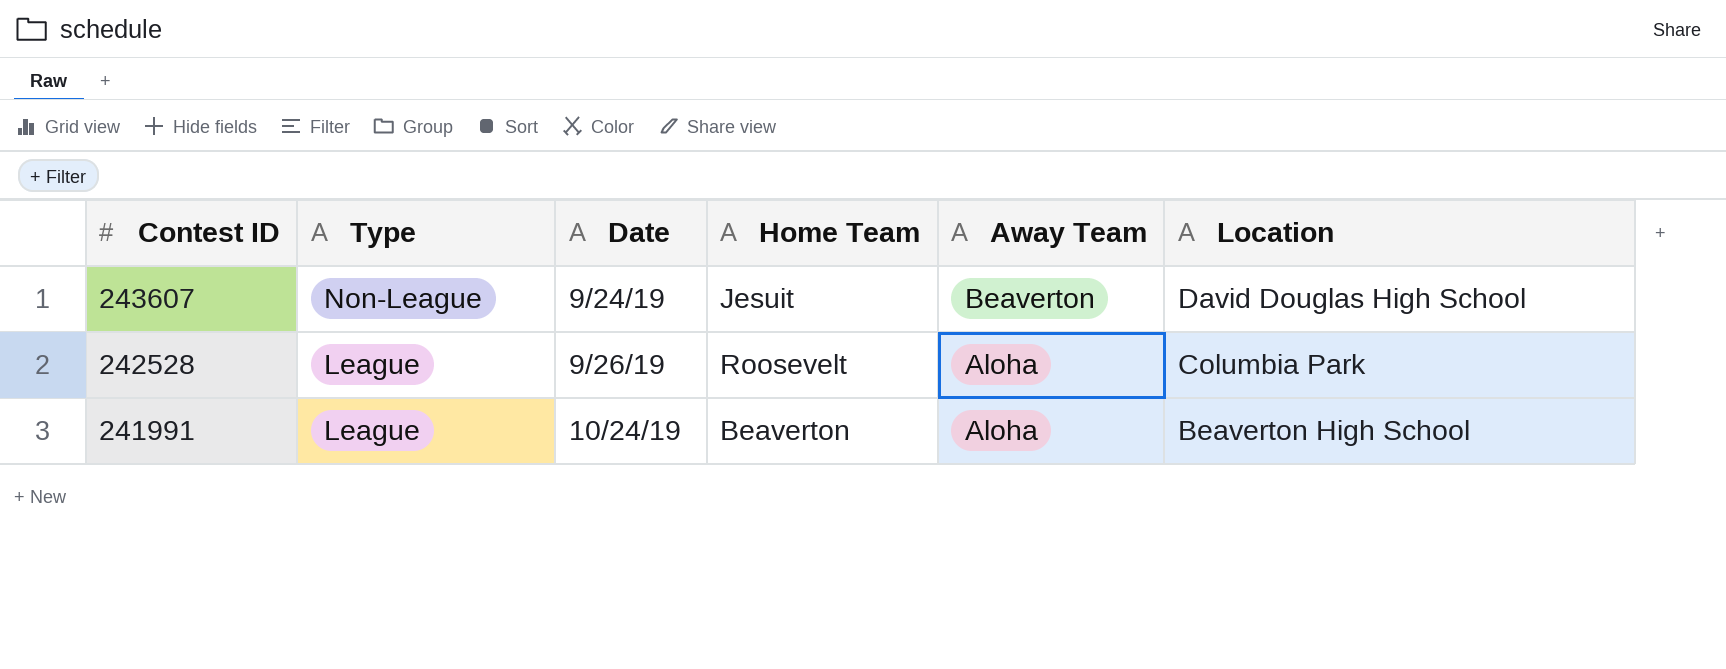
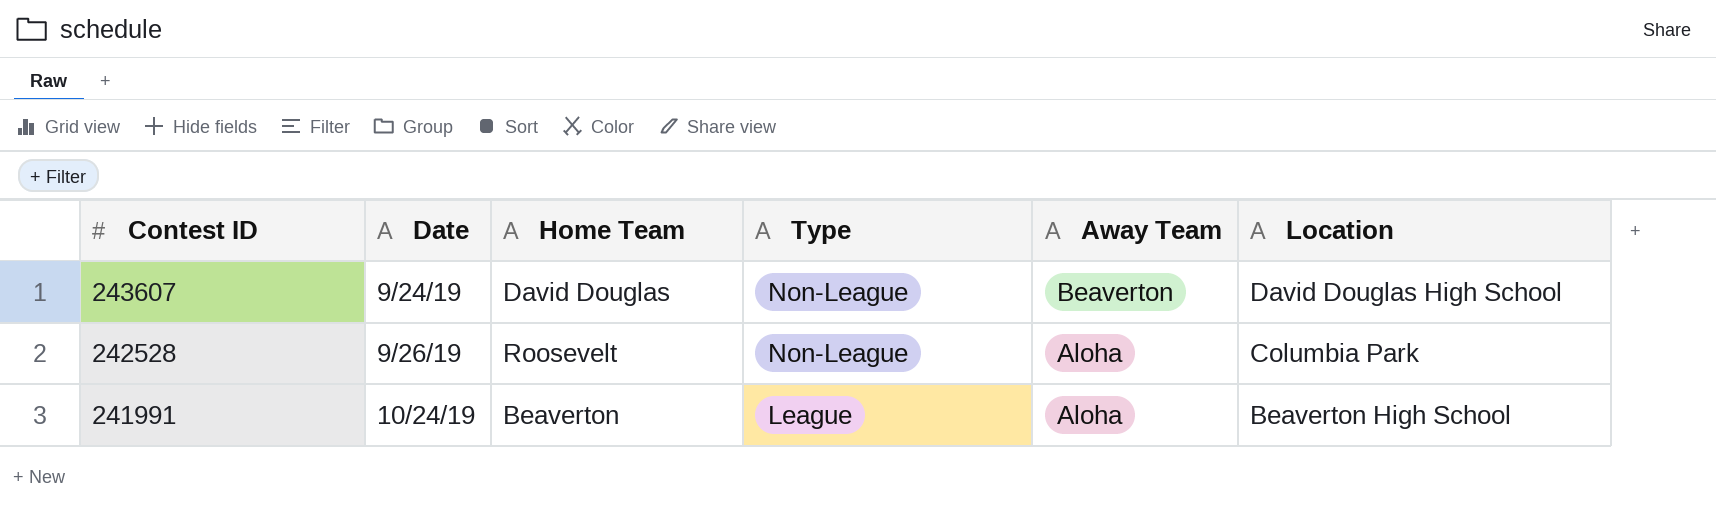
column Type | position: 2 -> 4
243607 | Home Team: Jesuit -> David Douglas
242528 | Type: League -> Non-League

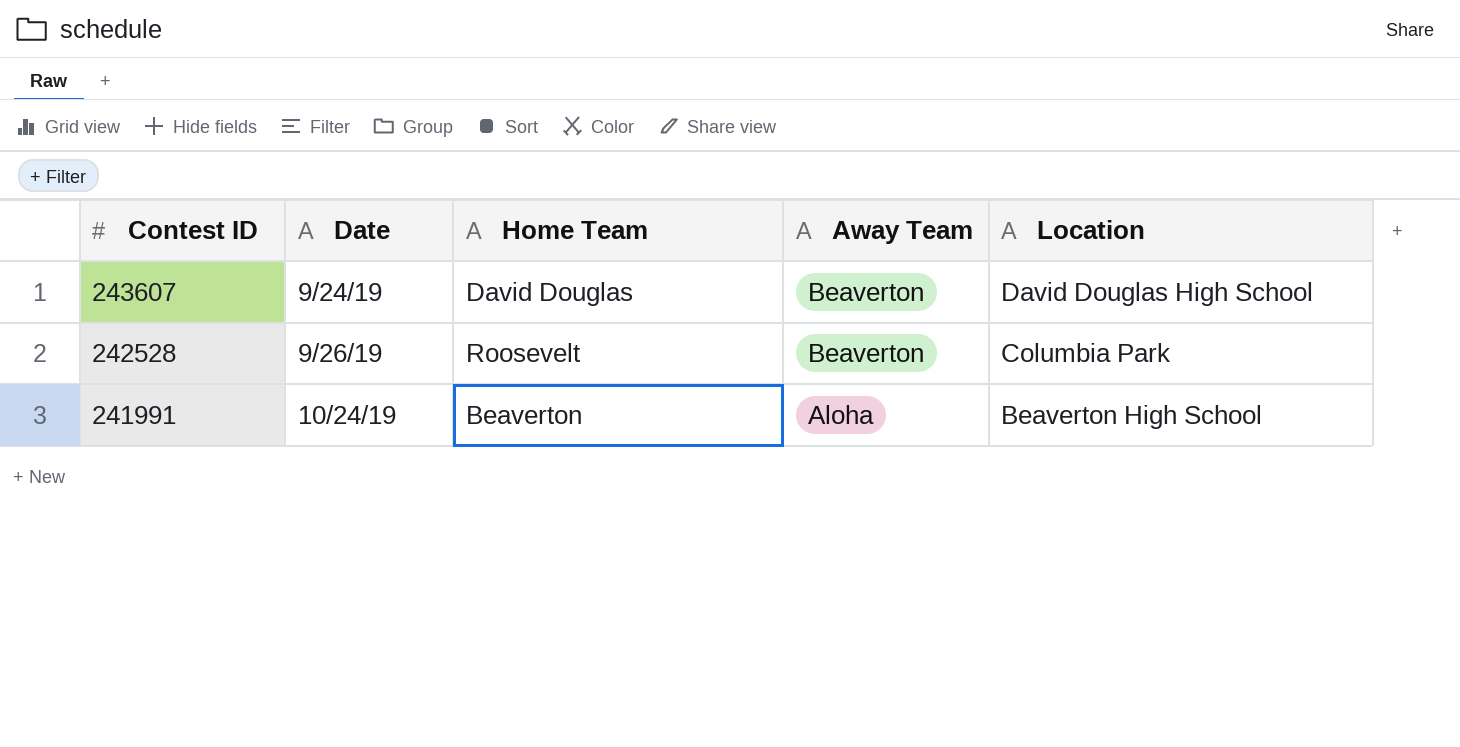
column Type | position: 4 -> none
242528 | Away Team: Aloha -> Beaverton

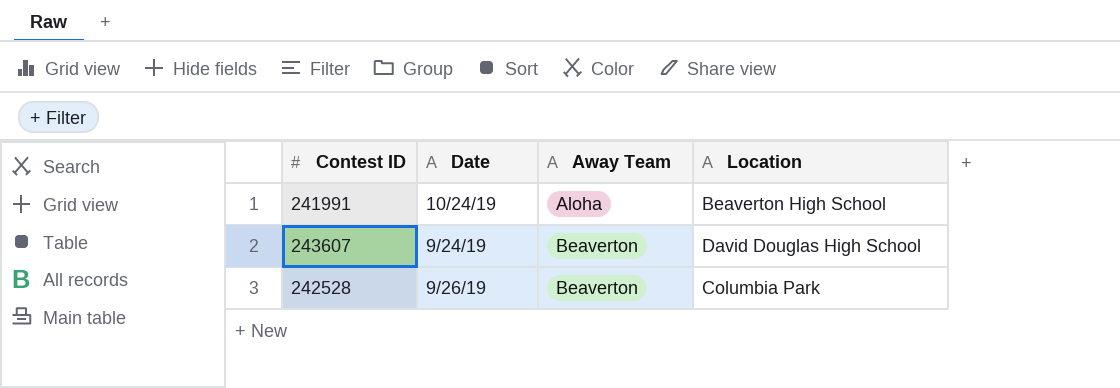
row order: Contest ID descending -> Away Team ascending
column Home Team | position: 3 -> none

